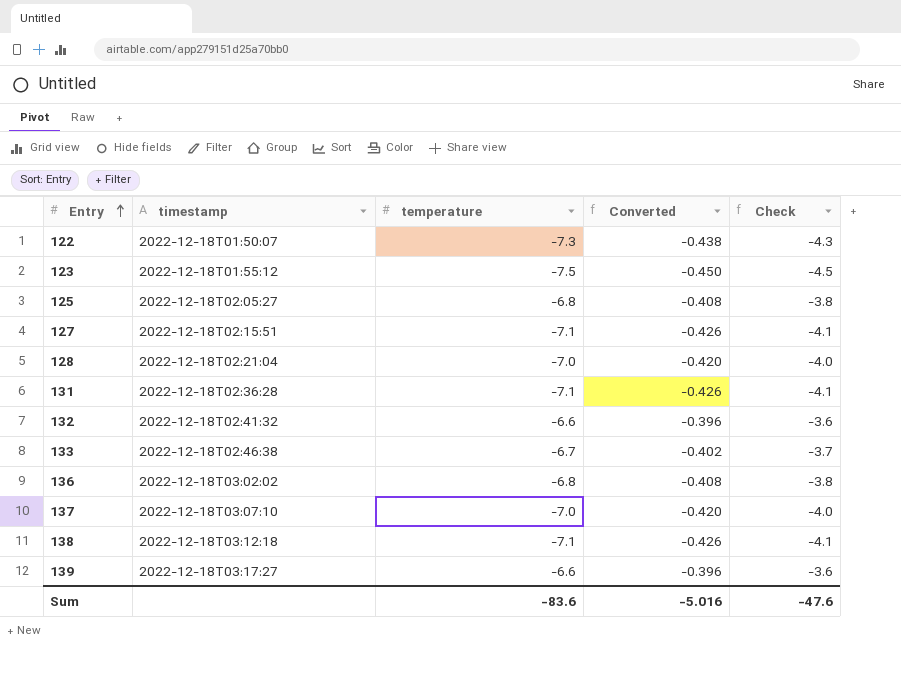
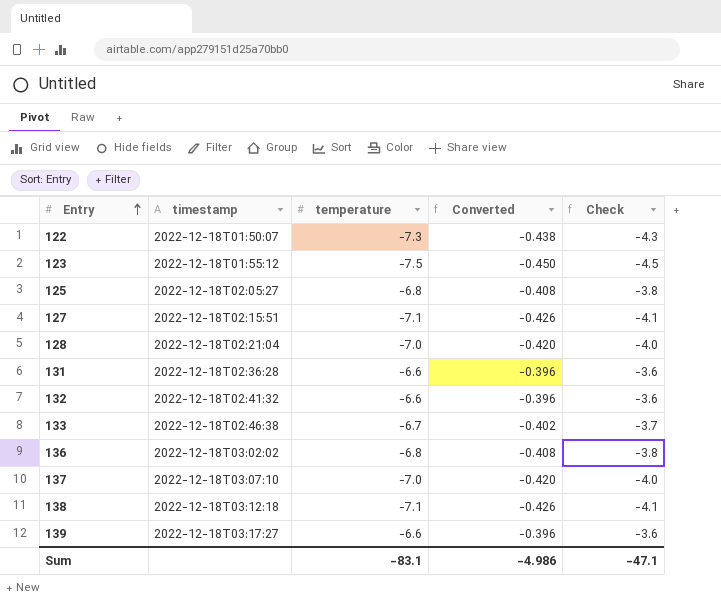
131 | temperature: -7.1 -> -6.6
131 | Converted: -0.426 -> -0.396
131 | Check: -4.1 -> -3.6
Sum | temperature: -83.6 -> -83.1
Sum | Converted: -5.016 -> -4.986
Sum | Check: -47.6 -> -47.1

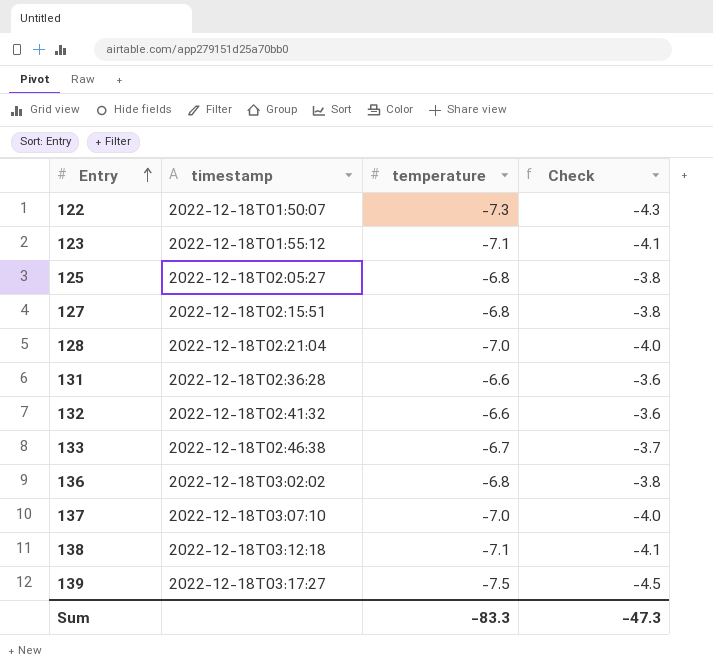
column Converted | formula: [temperature] * 0.06 -> none
123 | temperature: -7.5 -> -7.1
123 | Check: -4.5 -> -4.1
127 | temperature: -7.1 -> -6.8
127 | Check: -4.1 -> -3.8
139 | temperature: -6.6 -> -7.5
139 | Check: -3.6 -> -4.5
Sum | temperature: -83.1 -> -83.3
Sum | Check: -47.1 -> -47.3

